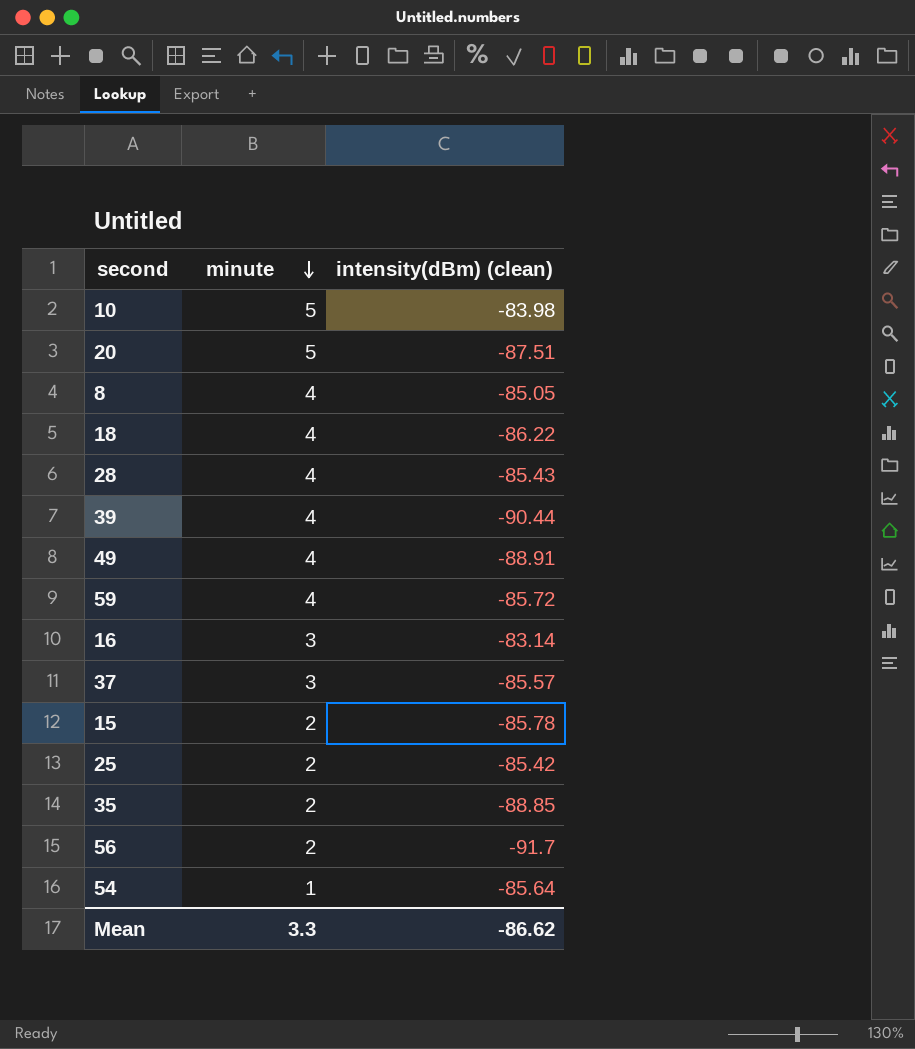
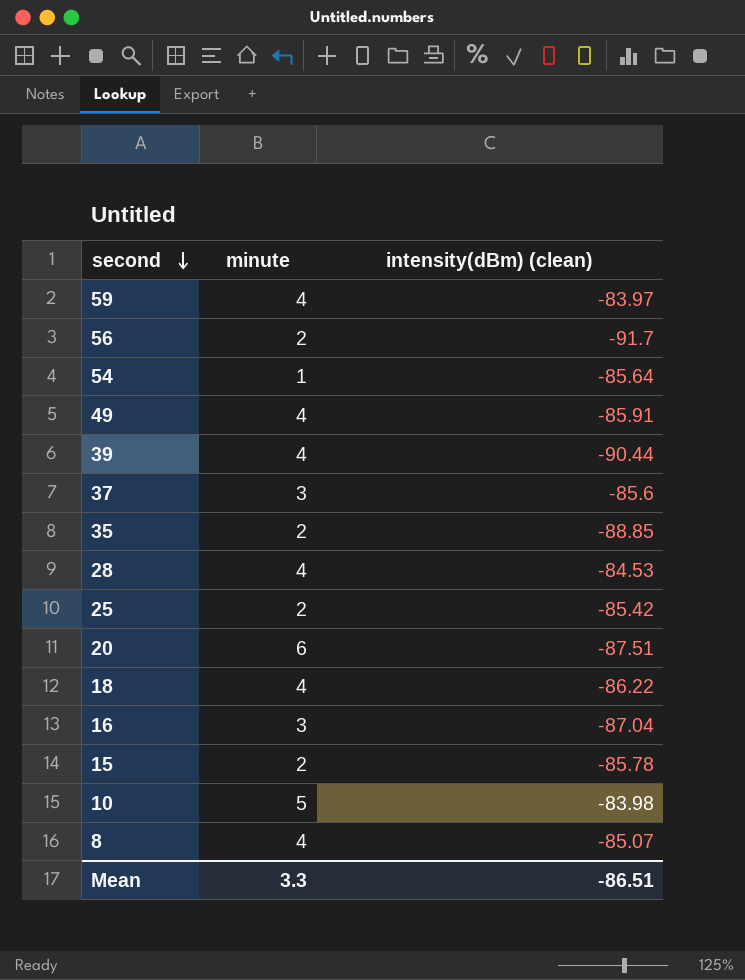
row order: minute descending -> second descending
59 | intensity(dBm) (clean): -85.72 -> -83.97
49 | intensity(dBm) (clean): -88.91 -> -85.91
37 | intensity(dBm) (clean): -85.57 -> -85.6
28 | intensity(dBm) (clean): -85.43 -> -84.53
20 | minute: 5 -> 6
16 | intensity(dBm) (clean): -83.14 -> -87.04
8 | intensity(dBm) (clean): -85.05 -> -85.07
Mean | intensity(dBm) (clean): -86.62 -> -86.51

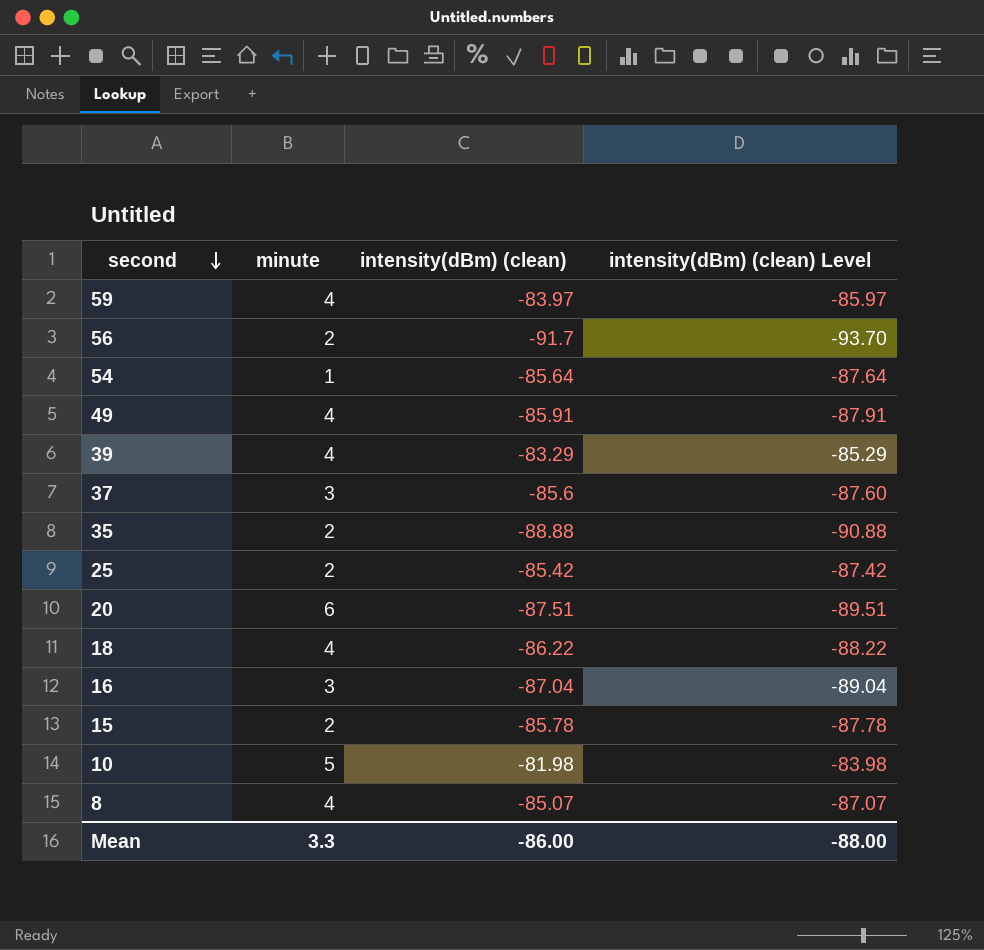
column intensity(dBm) (clean) Level | formula: none -> [intensity(dBm) (clean)] - 2
row 28: 4 | -84.53 -> none
39 | intensity(dBm) (clean): -90.44 -> -83.29
35 | intensity(dBm) (clean): -88.85 -> -88.88
10 | intensity(dBm) (clean): -83.98 -> -81.98
Mean | intensity(dBm) (clean): -86.51 -> -86.00

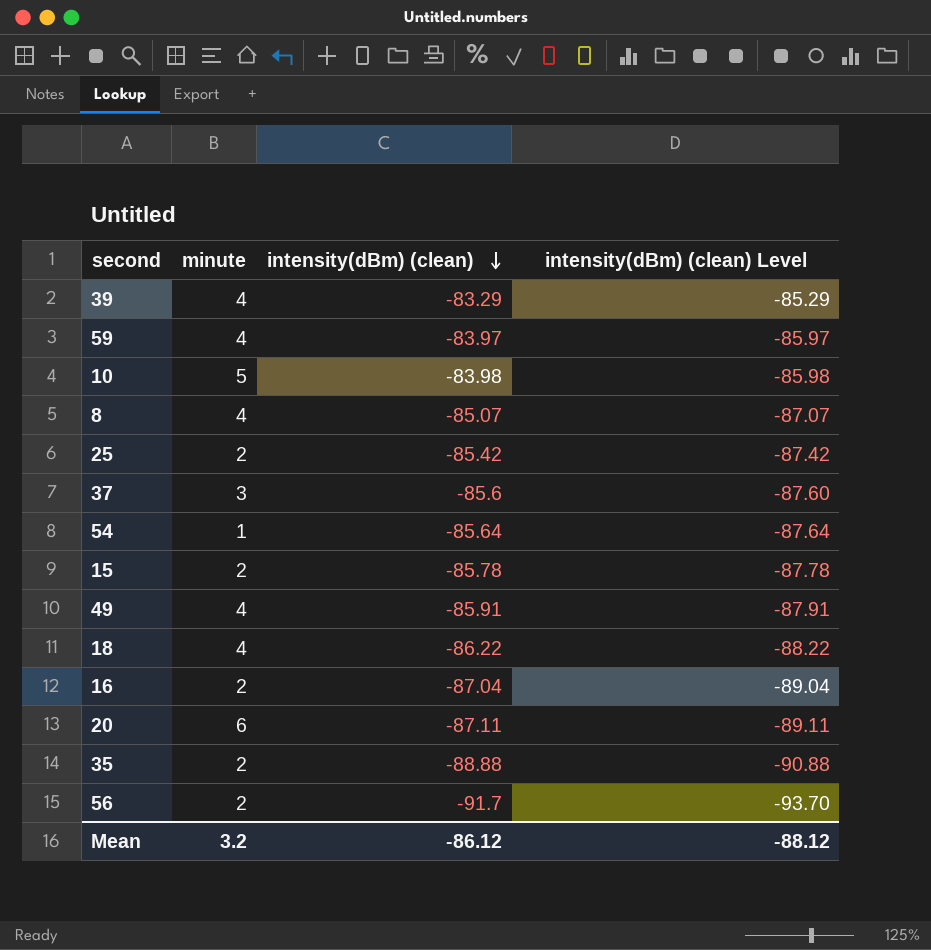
row order: second descending -> intensity(dBm) (clean) descending
10 | intensity(dBm) (clean): -81.98 -> -83.98
10 | intensity(dBm) (clean) Level: -83.98 -> -85.98
16 | minute: 3 -> 2
20 | intensity(dBm) (clean): -87.51 -> -87.11
20 | intensity(dBm) (clean) Level: -89.51 -> -89.11
Mean | minute: 3.3 -> 3.2
Mean | intensity(dBm) (clean): -86.00 -> -86.12
Mean | intensity(dBm) (clean) Level: -88.00 -> -88.12

